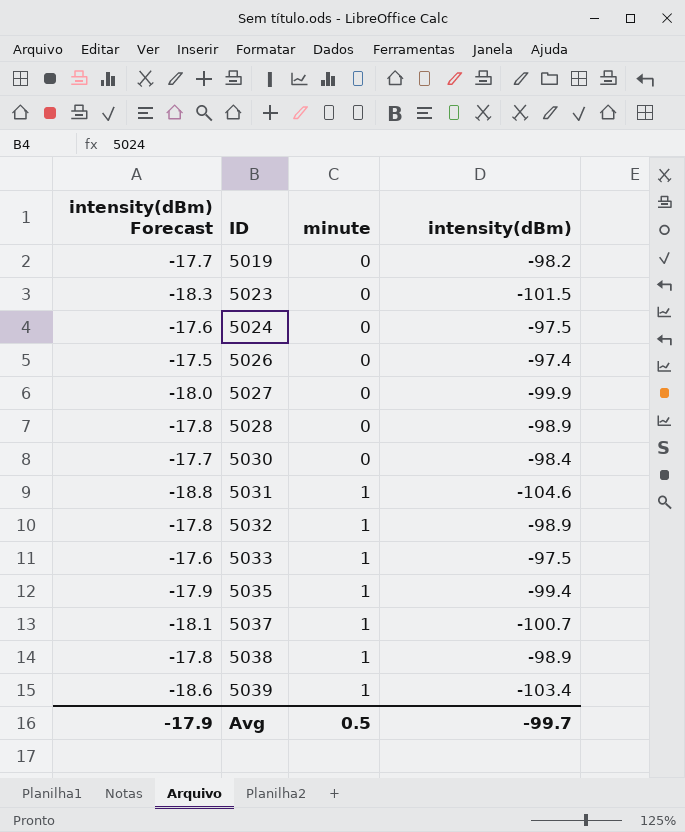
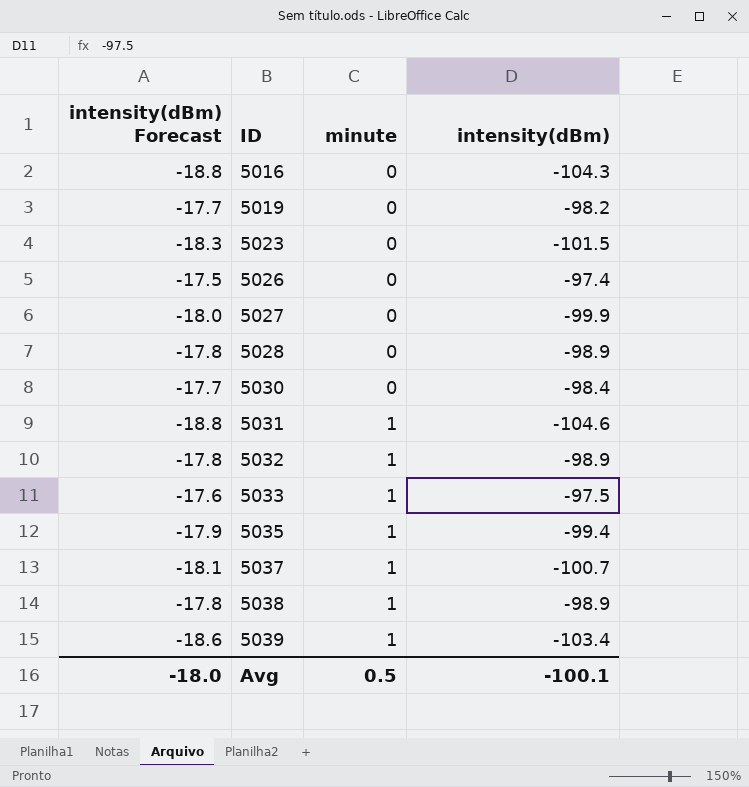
row 5024: -17.6 | 0 | -97.5 -> none
row 5016: none -> -18.8 | 0 | -104.3
Avg | intensity(dBm) Forecast: -17.9 -> -18.0
Avg | intensity(dBm): -99.7 -> -100.1

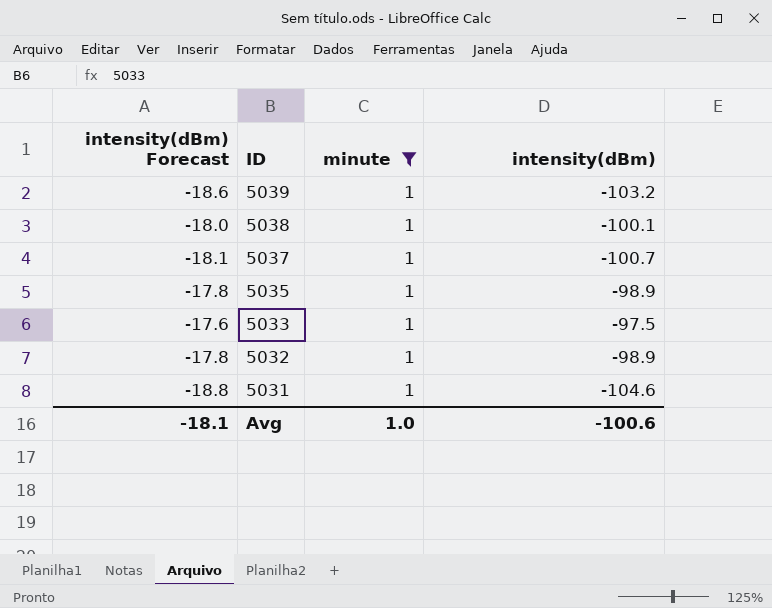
filter: none -> minute = 1
row order: ID ascending -> ID descending
5039 | intensity(dBm): -103.4 -> -103.2
5038 | intensity(dBm) Forecast: -17.8 -> -18.0
5038 | intensity(dBm): -98.9 -> -100.1
5035 | intensity(dBm) Forecast: -17.9 -> -17.8
5035 | intensity(dBm): -99.4 -> -98.9
Avg | intensity(dBm) Forecast: -18.0 -> -18.1
Avg | minute: 0.5 -> 1.0
Avg | intensity(dBm): -100.1 -> -100.6

